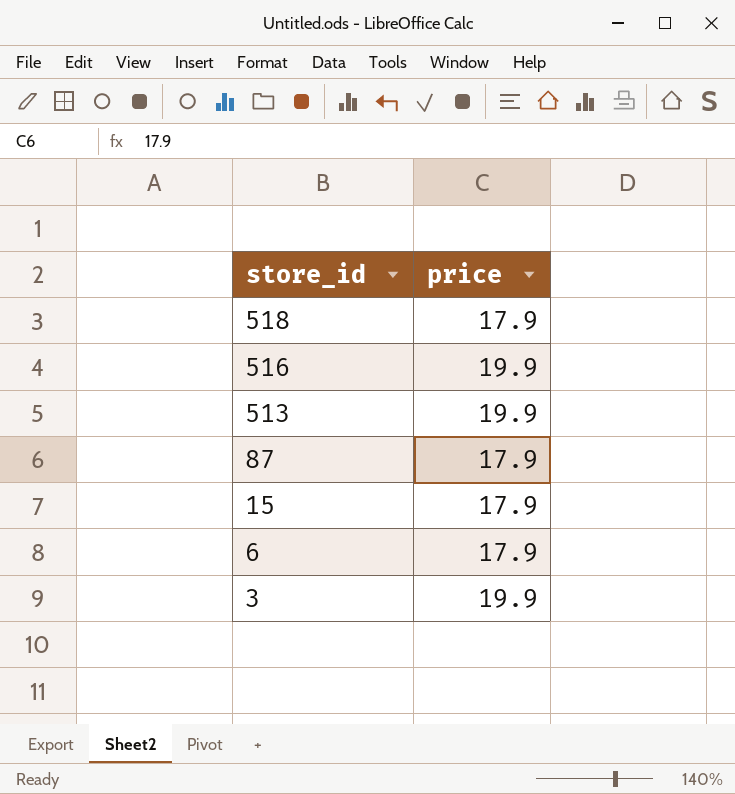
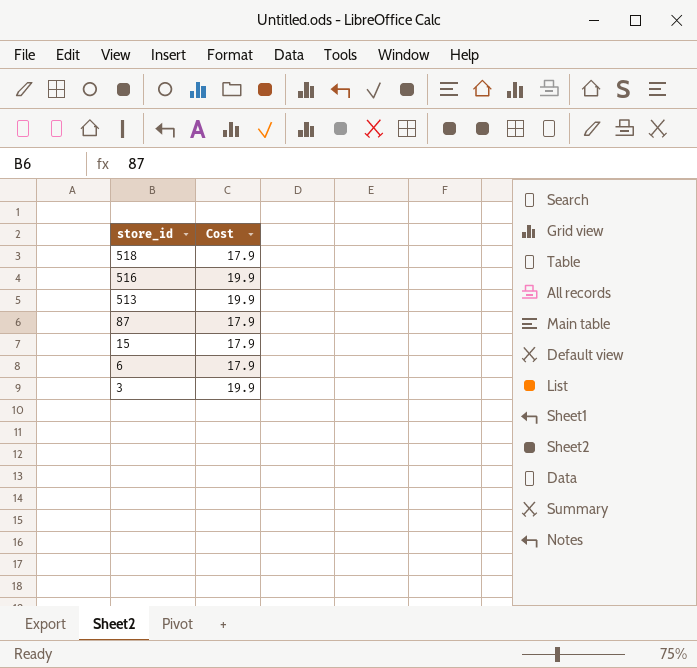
column name: price -> Cost

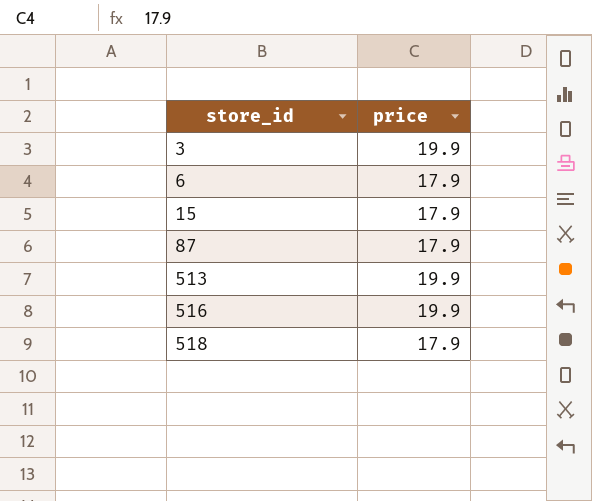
row order: store_id descending -> store_id ascending
column name: Cost -> price

